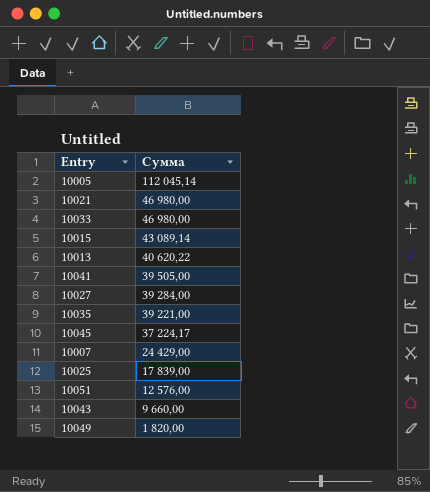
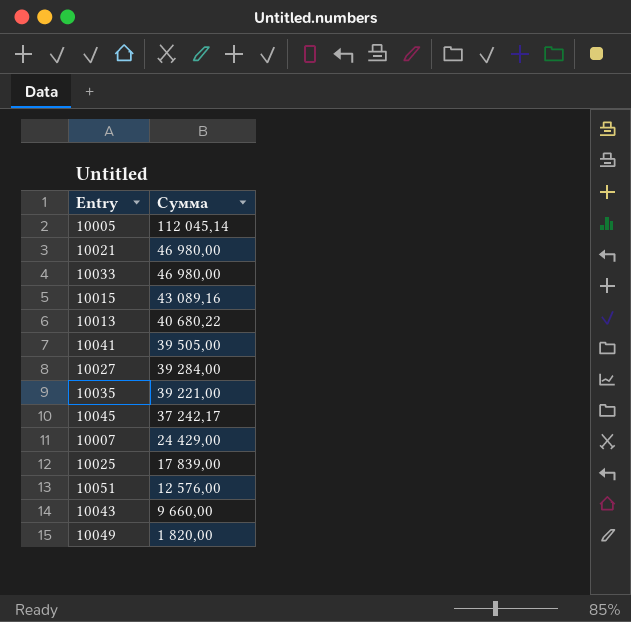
10015 | Сумма: 43 089,14 -> 43 089,16
10013 | Сумма: 40 620,22 -> 40 680,22
10045 | Сумма: 37 224,17 -> 37 242,17

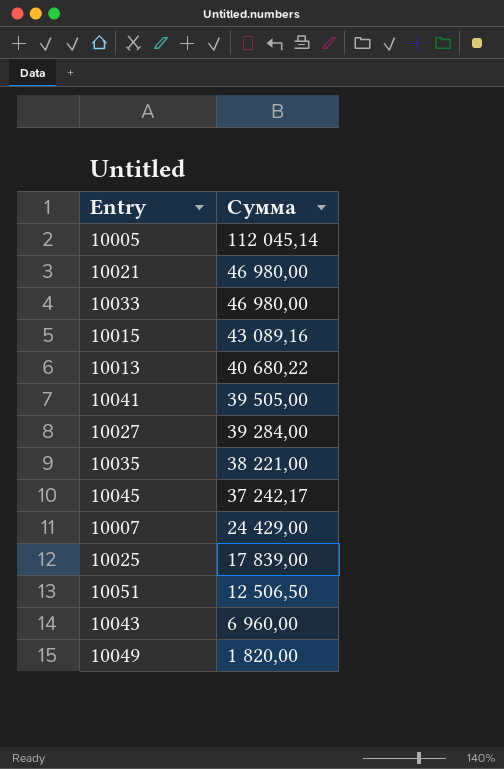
10035 | Сумма: 39 221,00 -> 38 221,00
10051 | Сумма: 12 576,00 -> 12 506,50
10043 | Сумма: 9 660,00 -> 6 960,00

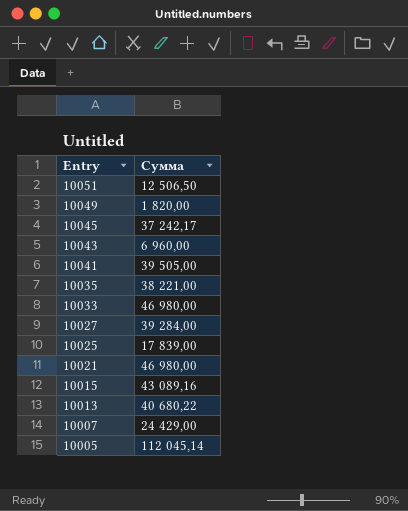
row order: Сумма descending -> Entry descending

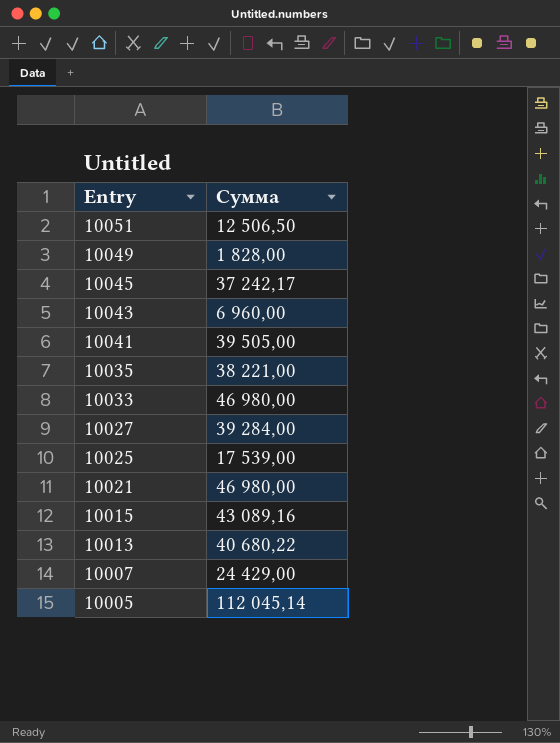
10049 | Сумма: 1 820,00 -> 1 828,00
10025 | Сумма: 17 839,00 -> 17 539,00

